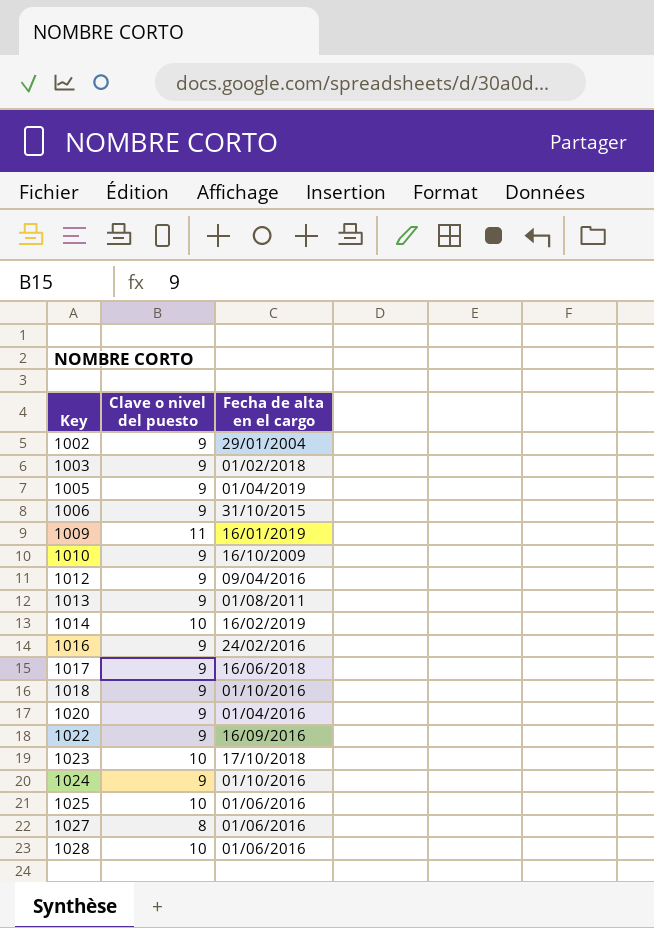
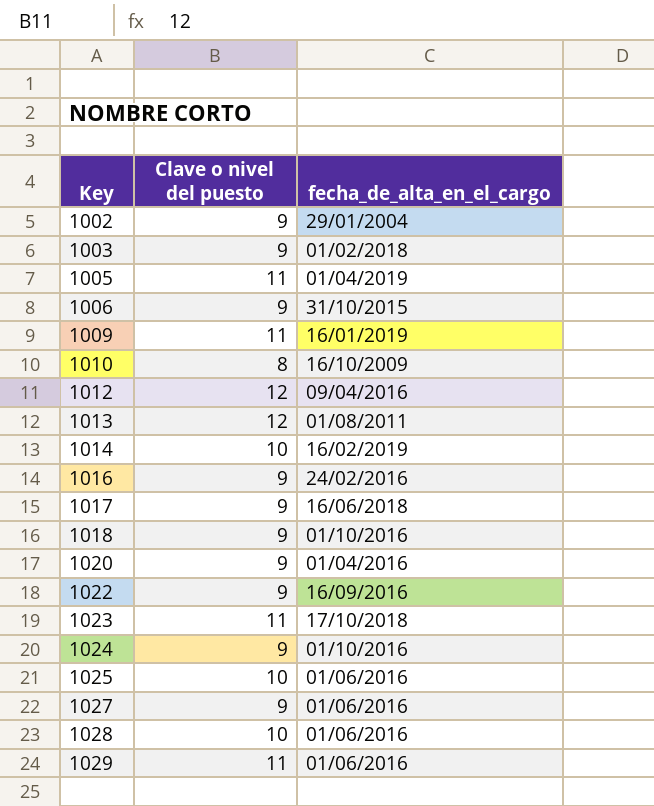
column name: Fecha de alta en el cargo -> fecha_de_alta_en_el_cargo
1005 | Clave o nivel del puesto: 9 -> 11
1010 | Clave o nivel del puesto: 9 -> 8
1012 | Clave o nivel del puesto: 9 -> 12
1013 | Clave o nivel del puesto: 9 -> 12
1023 | Clave o nivel del puesto: 10 -> 11
1027 | Clave o nivel del puesto: 8 -> 9
row 1029: none -> 11 | 01/06/2016

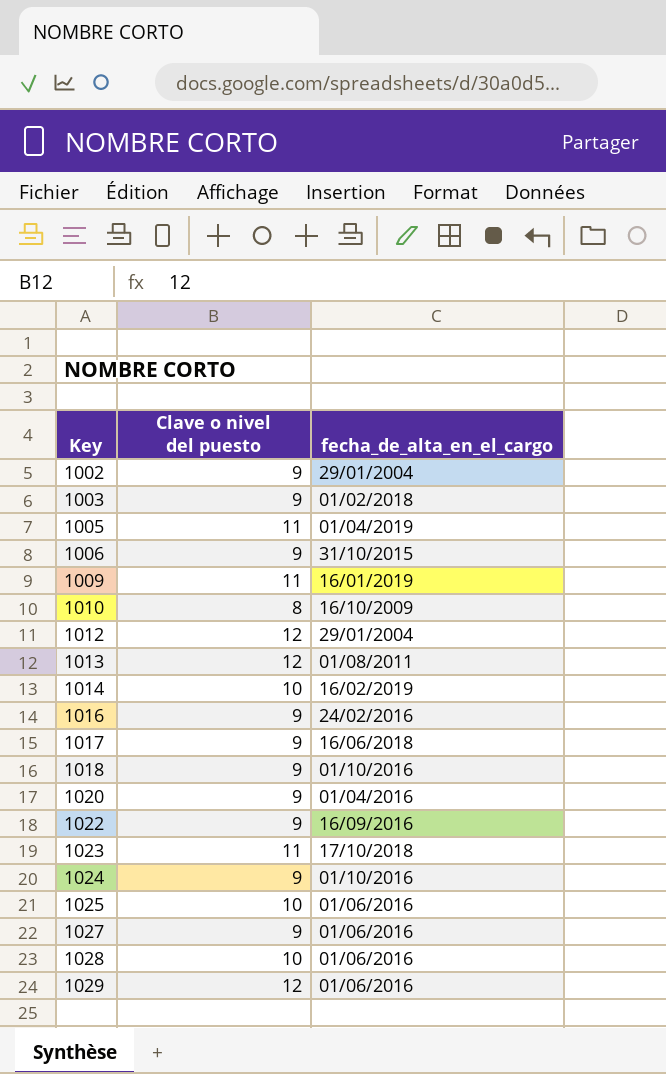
1012 | fecha_de_alta_en_el_cargo: 09/04/2016 -> 29/01/2004
1029 | Clave o nivel del puesto: 11 -> 12

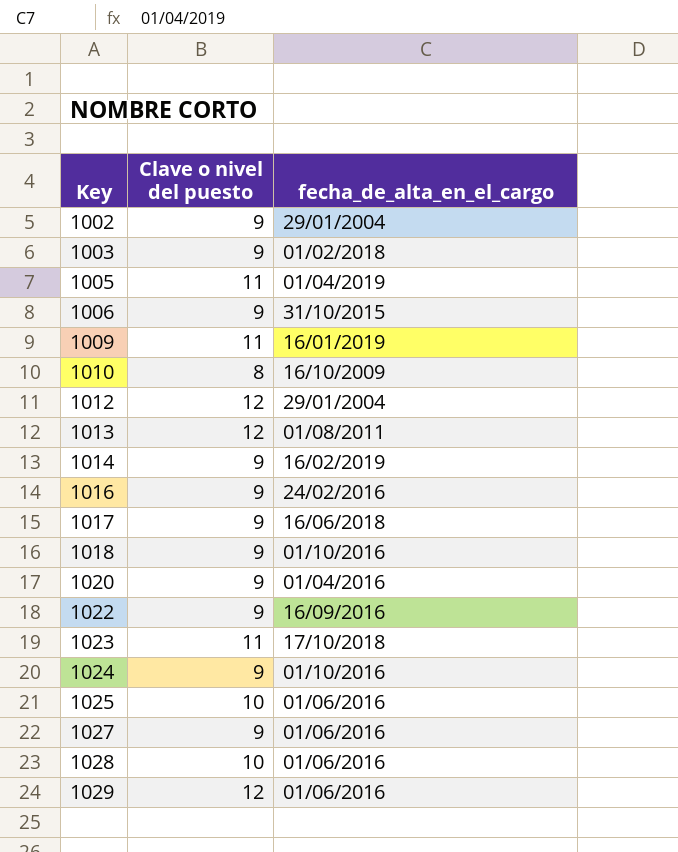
1014 | Clave o nivel del puesto: 10 -> 9

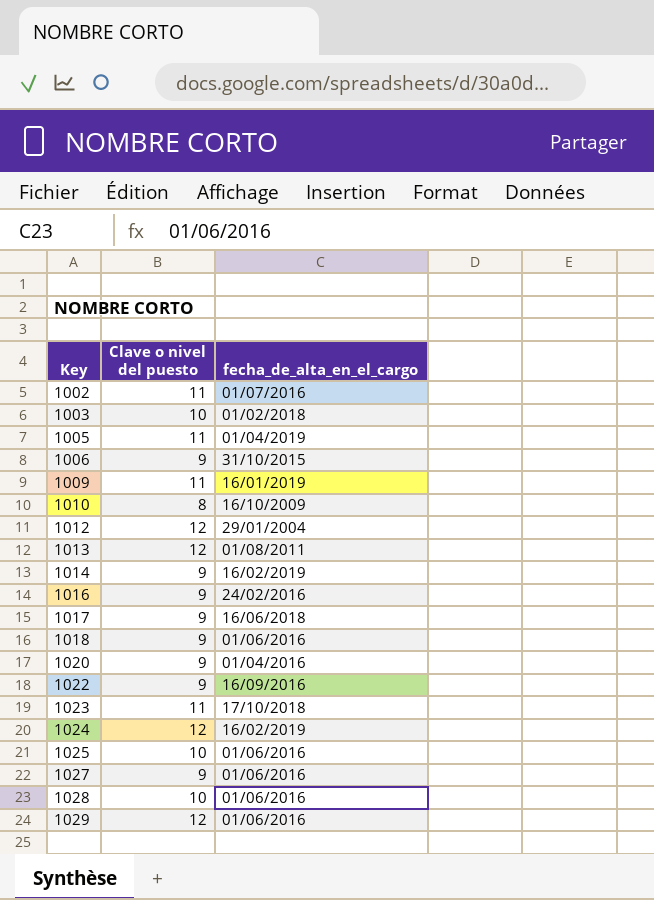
1002 | Clave o nivel del puesto: 9 -> 11
1002 | fecha_de_alta_en_el_cargo: 29/01/2004 -> 01/07/2016
1003 | Clave o nivel del puesto: 9 -> 10
1018 | fecha_de_alta_en_el_cargo: 01/10/2016 -> 01/06/2016
1024 | Clave o nivel del puesto: 9 -> 12
1024 | fecha_de_alta_en_el_cargo: 01/10/2016 -> 16/02/2019

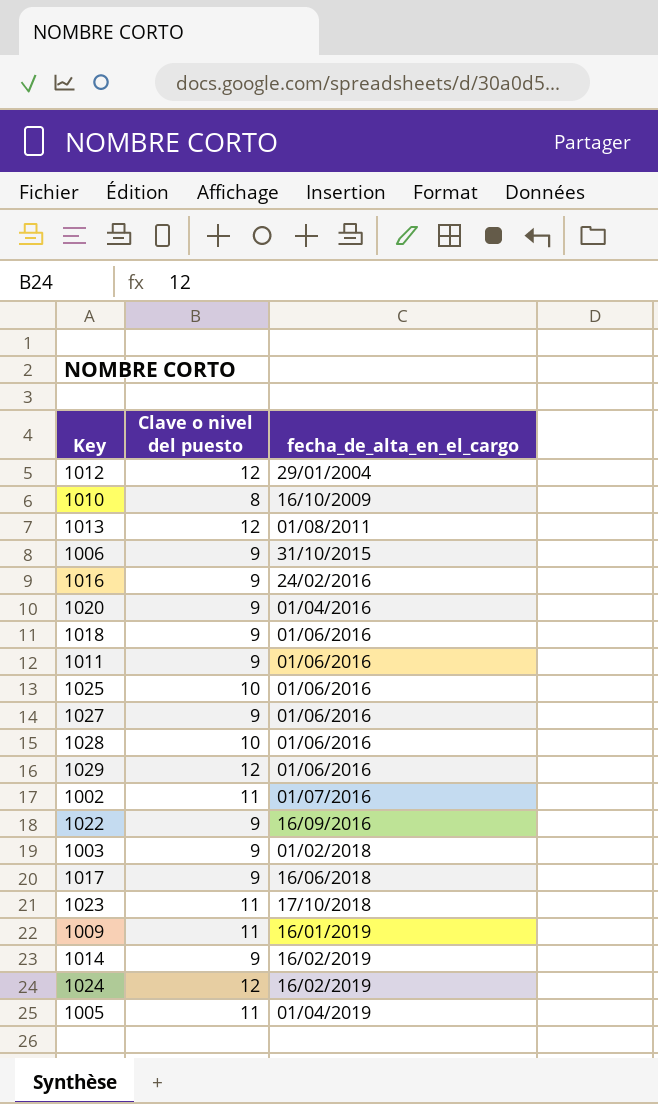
row order: Key ascending -> fecha_de_alta_en_el_cargo ascending
row 1011: none -> 9 | 01/06/2016
1003 | Clave o nivel del puesto: 10 -> 9

